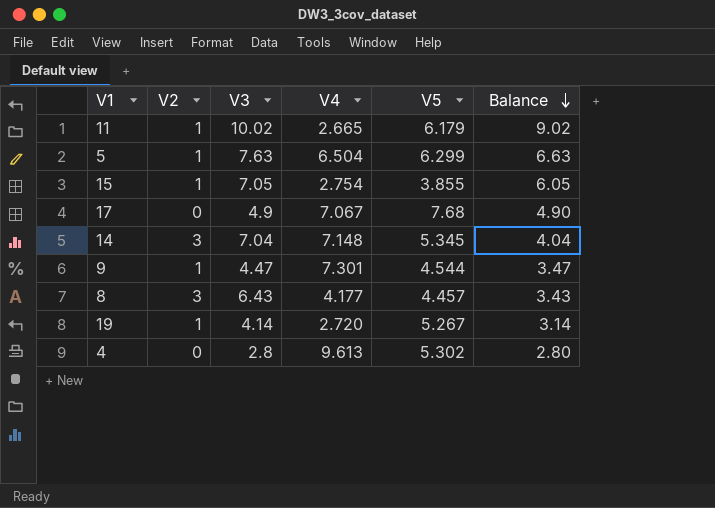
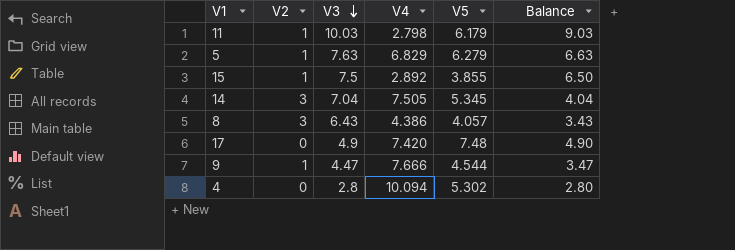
row order: Balance descending -> V3 descending
row 19: 1 | 4.14 | 2.720 | 5.267 | 3.14 -> none
11 | V3: 10.02 -> 10.03
11 | V4: 2.665 -> 2.798
11 | Balance: 9.02 -> 9.03
5 | V4: 6.504 -> 6.829
5 | V5: 6.299 -> 6.279
15 | V3: 7.05 -> 7.5
15 | V4: 2.754 -> 2.892
15 | Balance: 6.05 -> 6.50
14 | V4: 7.148 -> 7.505
8 | V4: 4.177 -> 4.386
8 | V5: 4.457 -> 4.057
17 | V4: 7.067 -> 7.420
17 | V5: 7.68 -> 7.48
9 | V4: 7.301 -> 7.666
4 | V4: 9.613 -> 10.094

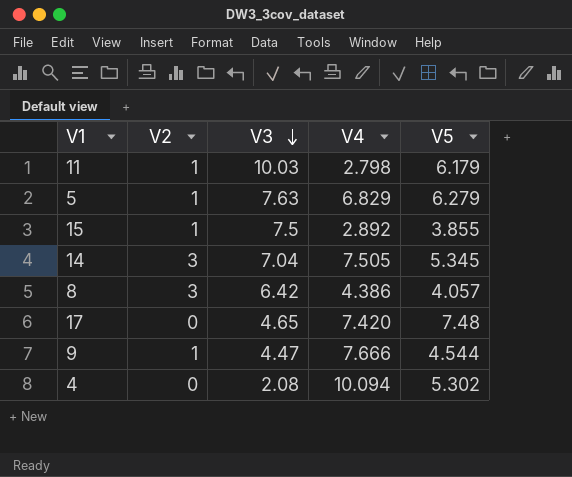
column Balance | formula: [V3] - [V2] -> none
8 | V3: 6.43 -> 6.42
17 | V3: 4.9 -> 4.65
4 | V3: 2.8 -> 2.08

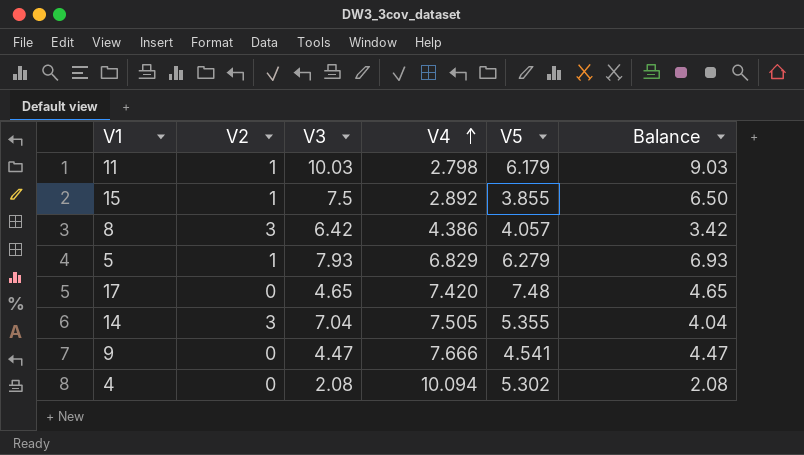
row order: V3 descending -> V4 ascending
column Balance | formula: none -> [V3] - [V2]
5 | V3: 7.63 -> 7.93
14 | V5: 5.345 -> 5.355
9 | V2: 1 -> 0
9 | V5: 4.544 -> 4.541

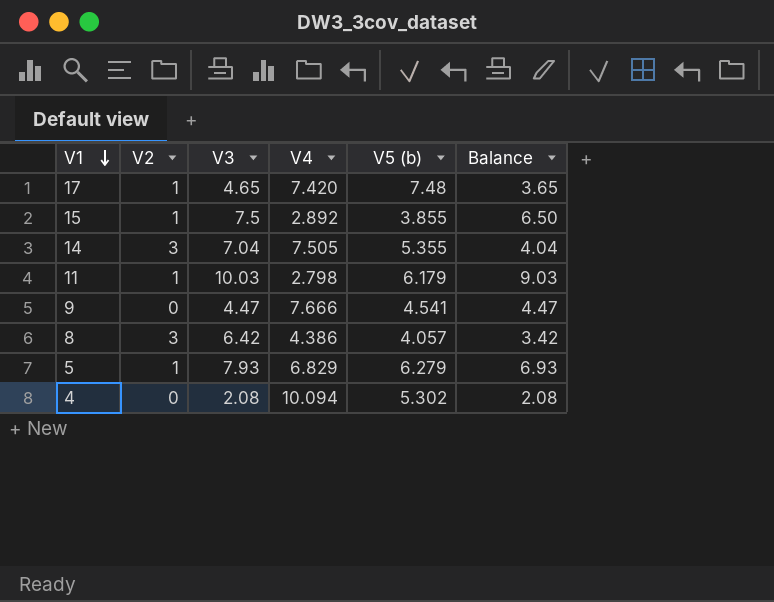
row order: V4 ascending -> V1 descending
column name: V5 -> V5 (b)
17 | V2: 0 -> 1
17 | Balance: 4.65 -> 3.65

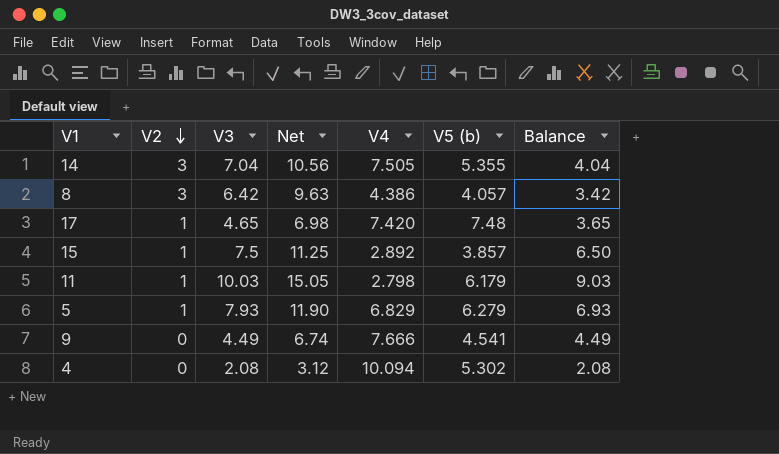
row order: V1 descending -> V2 descending
column Net | formula: none -> [V3] * 1.5
15 | V5 (b): 3.855 -> 3.857
9 | V3: 4.47 -> 4.49
9 | Balance: 4.47 -> 4.49

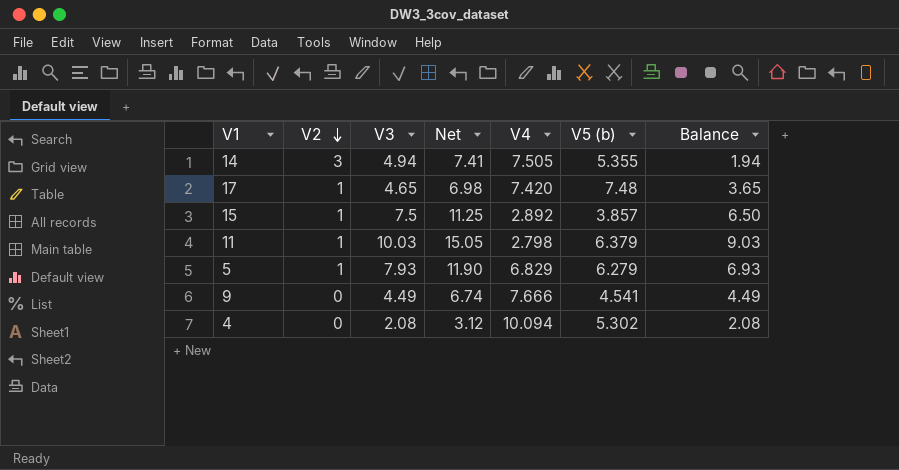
row 8: 3 | 6.42 | 9.63 | 4.386 | 4.057 | 3.42 -> none
14 | V3: 7.04 -> 4.94
14 | Net: 10.56 -> 7.41
14 | Balance: 4.04 -> 1.94
11 | V5 (b): 6.179 -> 6.379

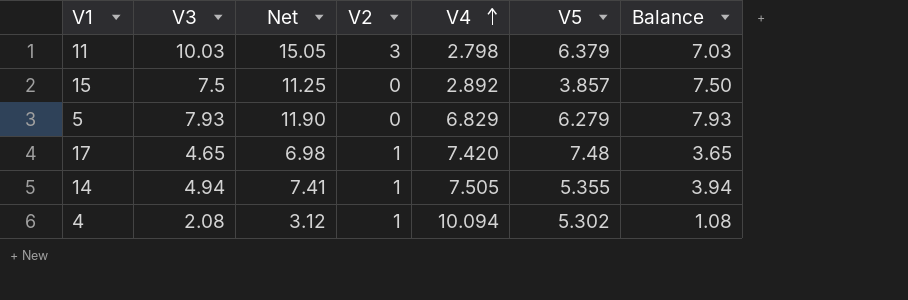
row order: V2 descending -> V4 ascending
column V2 | position: 2 -> 4
column name: V5 (b) -> V5
row 9: 0 | 4.49 | 6.74 | 7.666 | 4.541 | 4.49 -> none
11 | V2: 1 -> 3
11 | Balance: 9.03 -> 7.03
15 | V2: 1 -> 0
15 | Balance: 6.50 -> 7.50
5 | V2: 1 -> 0
5 | Balance: 6.93 -> 7.93
14 | V2: 3 -> 1
14 | Balance: 1.94 -> 3.94
4 | V2: 0 -> 1
4 | Balance: 2.08 -> 1.08

